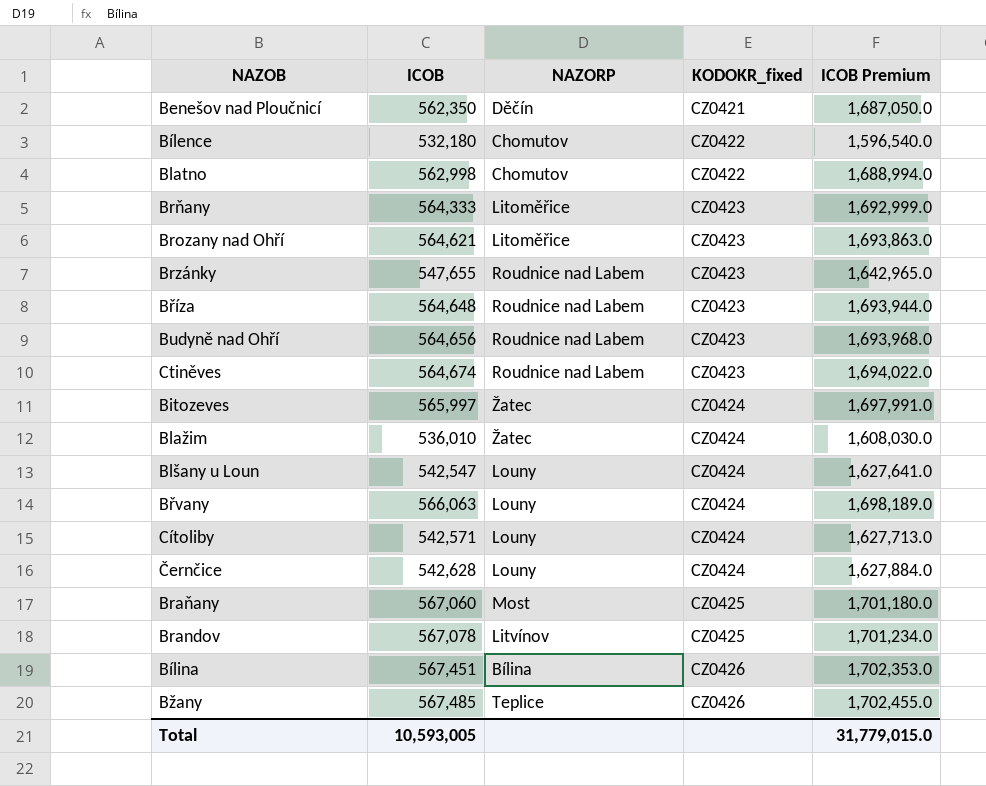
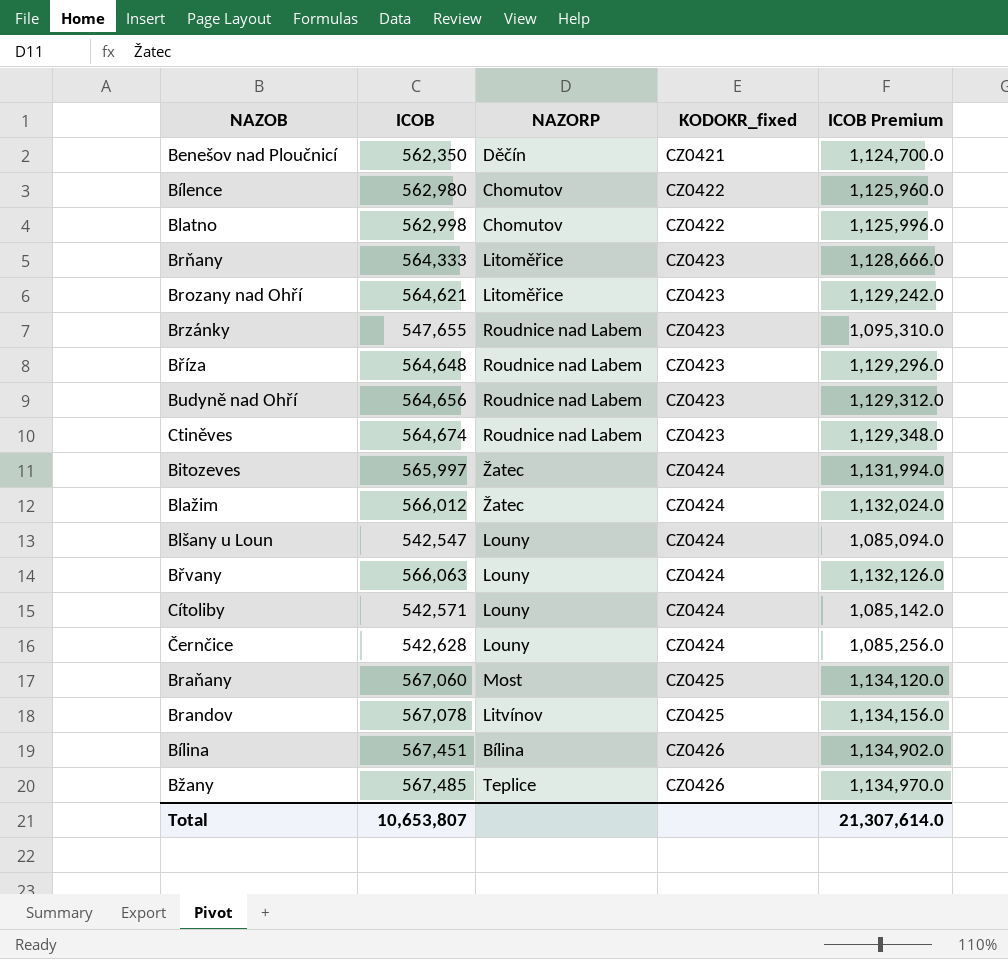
column ICOB Premium | formula: [ICOB] * 3 -> [ICOB] * 2
Bílence | ICOB: 532,180 -> 562,980
Blažim | ICOB: 536,010 -> 566,012
Total | ICOB: 10,593,005 -> 10,653,807
Total | ICOB Premium: 31,779,015.0 -> 21,307,614.0

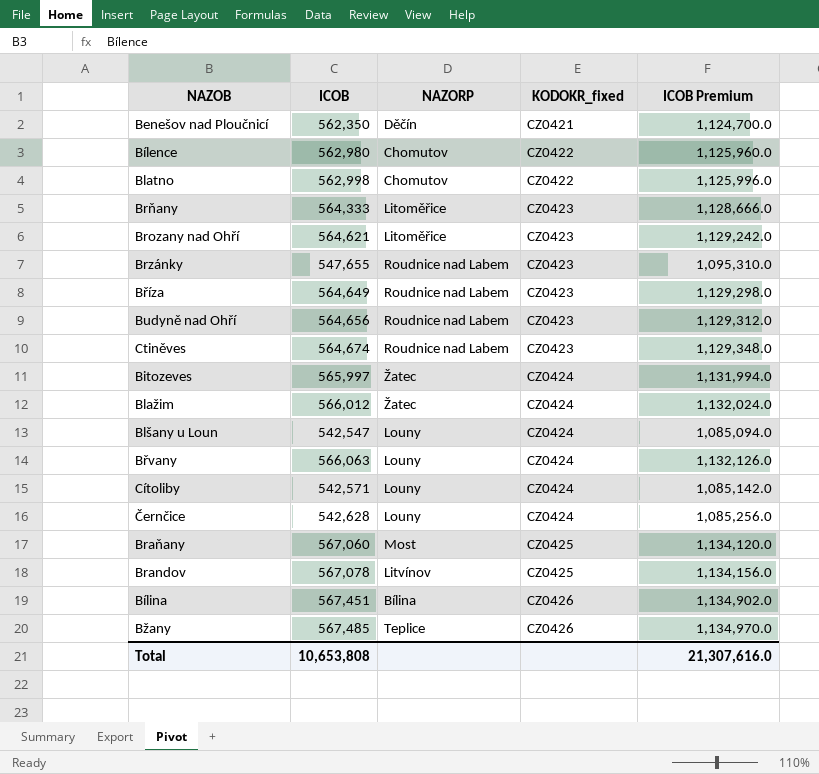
Bříza | ICOB: 564,648 -> 564,649
Bříza | ICOB Premium: 1,129,296.0 -> 1,129,298.0
Total | ICOB: 10,653,807 -> 10,653,808
Total | ICOB Premium: 21,307,614.0 -> 21,307,616.0

